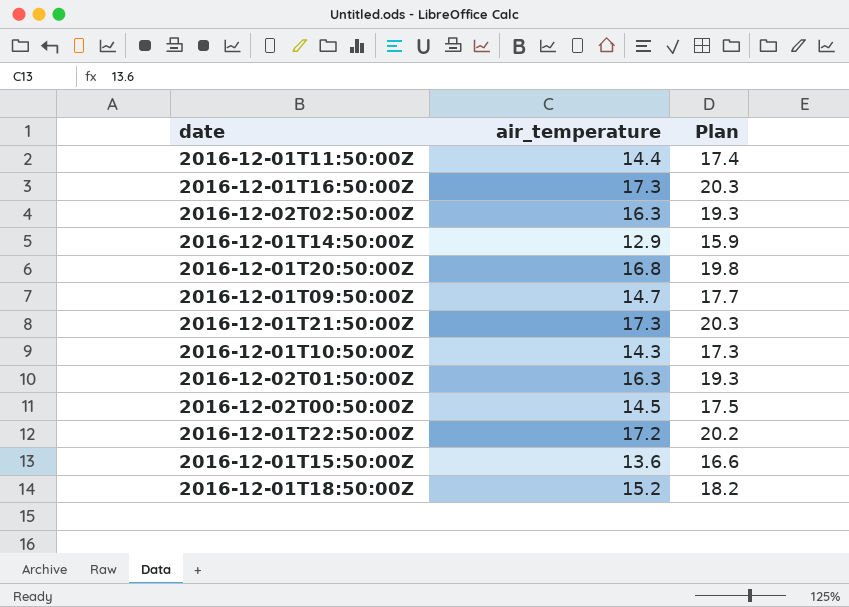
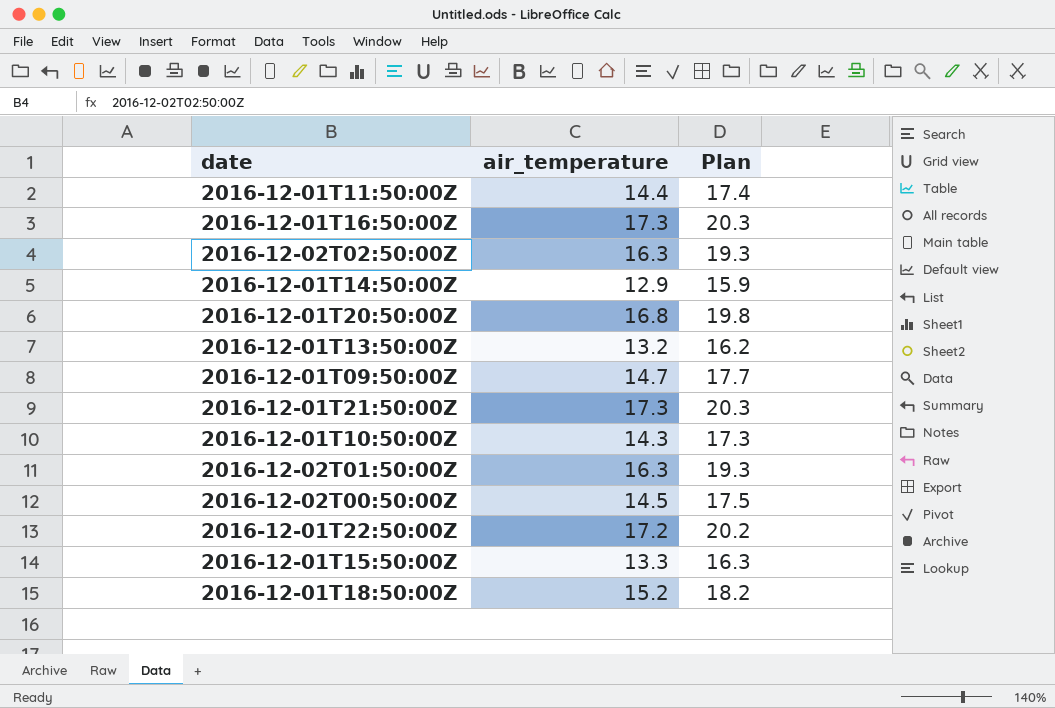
row 2016-12-01T13:50:00Z: none -> 13.2 | 16.2
2016-12-01T15:50:00Z | air_temperature: 13.6 -> 13.3
2016-12-01T15:50:00Z | Plan: 16.6 -> 16.3

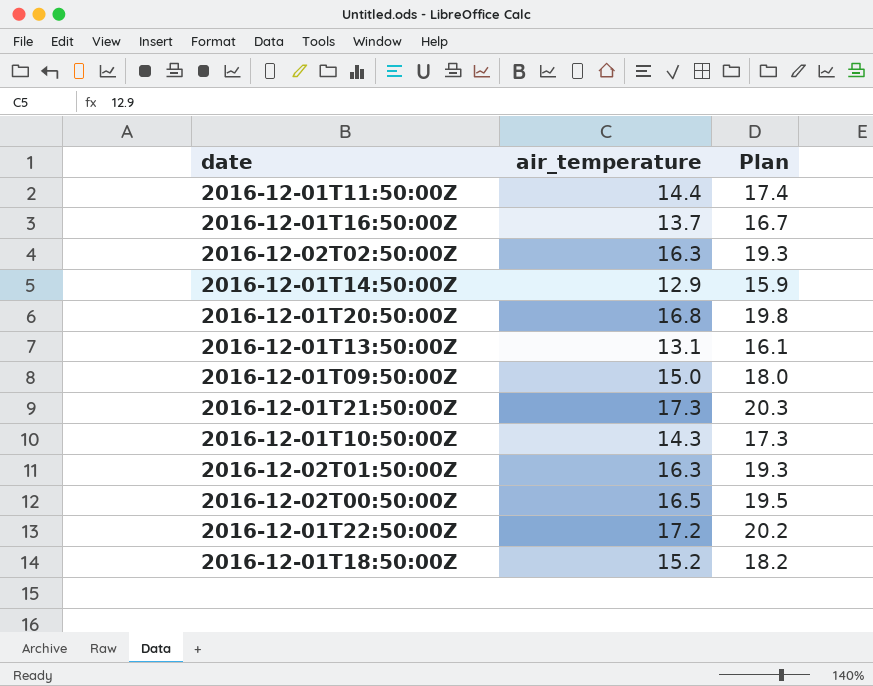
row 2016-12-01T15:50:00Z: 13.3 | 16.3 -> none
2016-12-01T16:50:00Z | air_temperature: 17.3 -> 13.7
2016-12-01T16:50:00Z | Plan: 20.3 -> 16.7
2016-12-01T13:50:00Z | air_temperature: 13.2 -> 13.1
2016-12-01T13:50:00Z | Plan: 16.2 -> 16.1
2016-12-01T09:50:00Z | air_temperature: 14.7 -> 15.0
2016-12-01T09:50:00Z | Plan: 17.7 -> 18.0
2016-12-02T00:50:00Z | air_temperature: 14.5 -> 16.5
2016-12-02T00:50:00Z | Plan: 17.5 -> 19.5

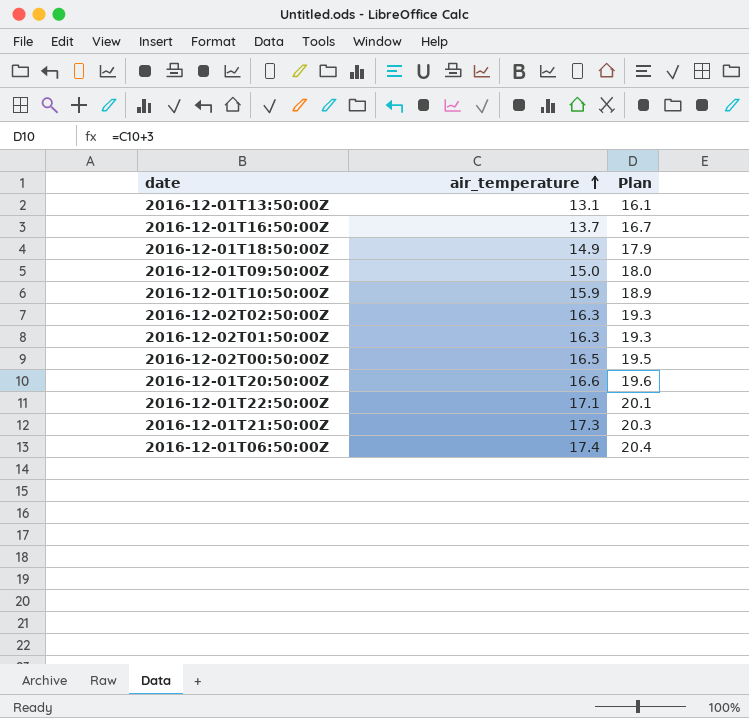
row order: none -> air_temperature ascending
row 2016-12-01T11:50:00Z: 14.4 | 17.4 -> none
row 2016-12-01T14:50:00Z: 12.9 | 15.9 -> none
2016-12-01T18:50:00Z | air_temperature: 15.2 -> 14.9
2016-12-01T18:50:00Z | Plan: 18.2 -> 17.9
2016-12-01T10:50:00Z | air_temperature: 14.3 -> 15.9
2016-12-01T10:50:00Z | Plan: 17.3 -> 18.9
2016-12-01T20:50:00Z | air_temperature: 16.8 -> 16.6
2016-12-01T20:50:00Z | Plan: 19.8 -> 19.6
2016-12-01T22:50:00Z | air_temperature: 17.2 -> 17.1
2016-12-01T22:50:00Z | Plan: 20.2 -> 20.1
row 2016-12-01T06:50:00Z: none -> 17.4 | 20.4

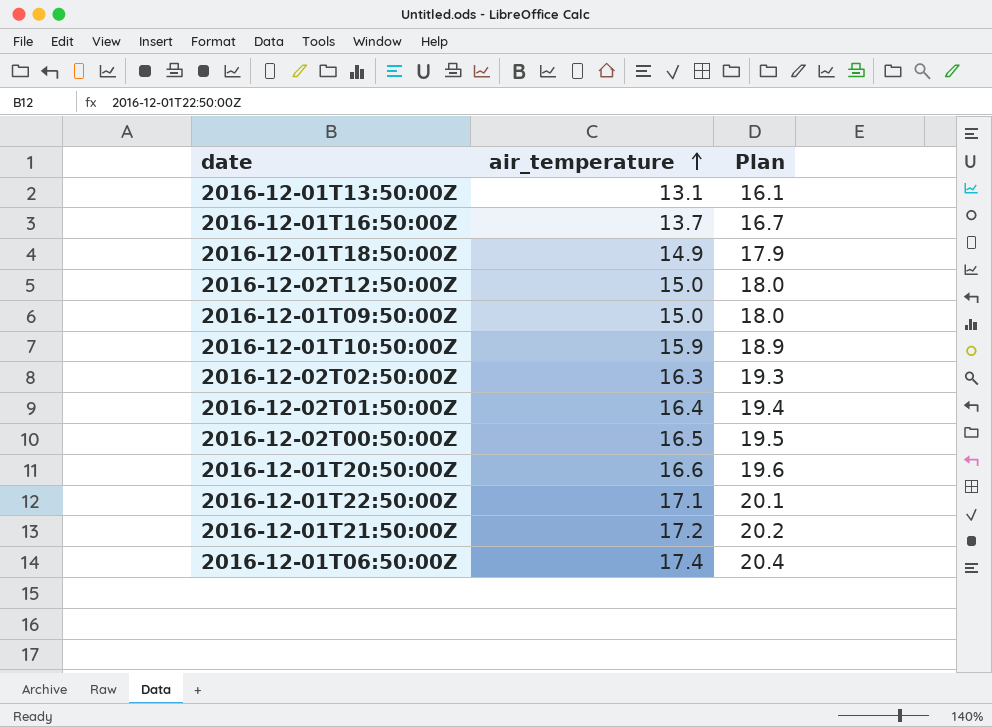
row 2016-12-02T12:50:00Z: none -> 15.0 | 18.0
2016-12-02T01:50:00Z | air_temperature: 16.3 -> 16.4
2016-12-02T01:50:00Z | Plan: 19.3 -> 19.4
2016-12-01T21:50:00Z | air_temperature: 17.3 -> 17.2
2016-12-01T21:50:00Z | Plan: 20.3 -> 20.2

